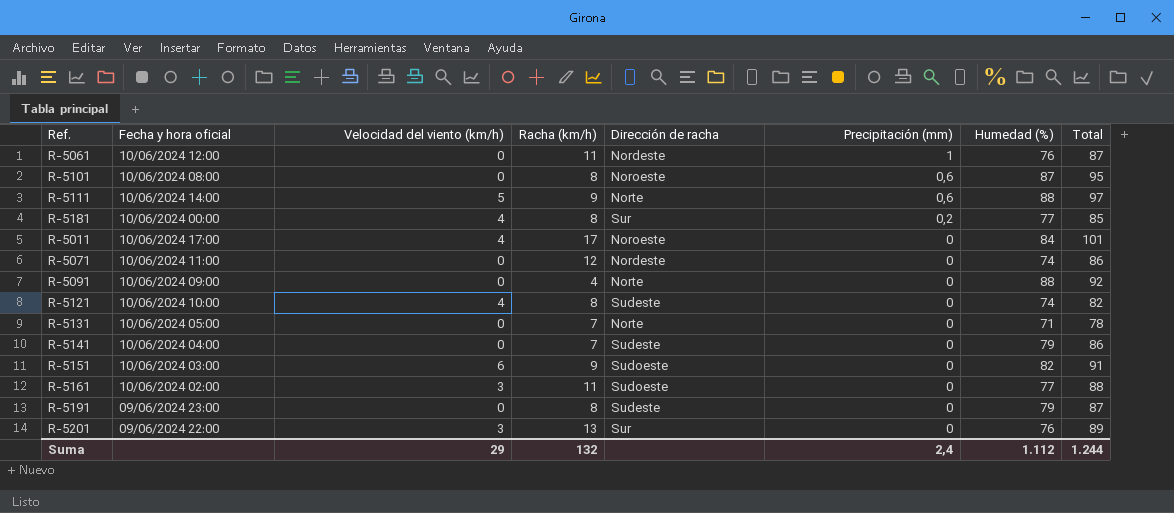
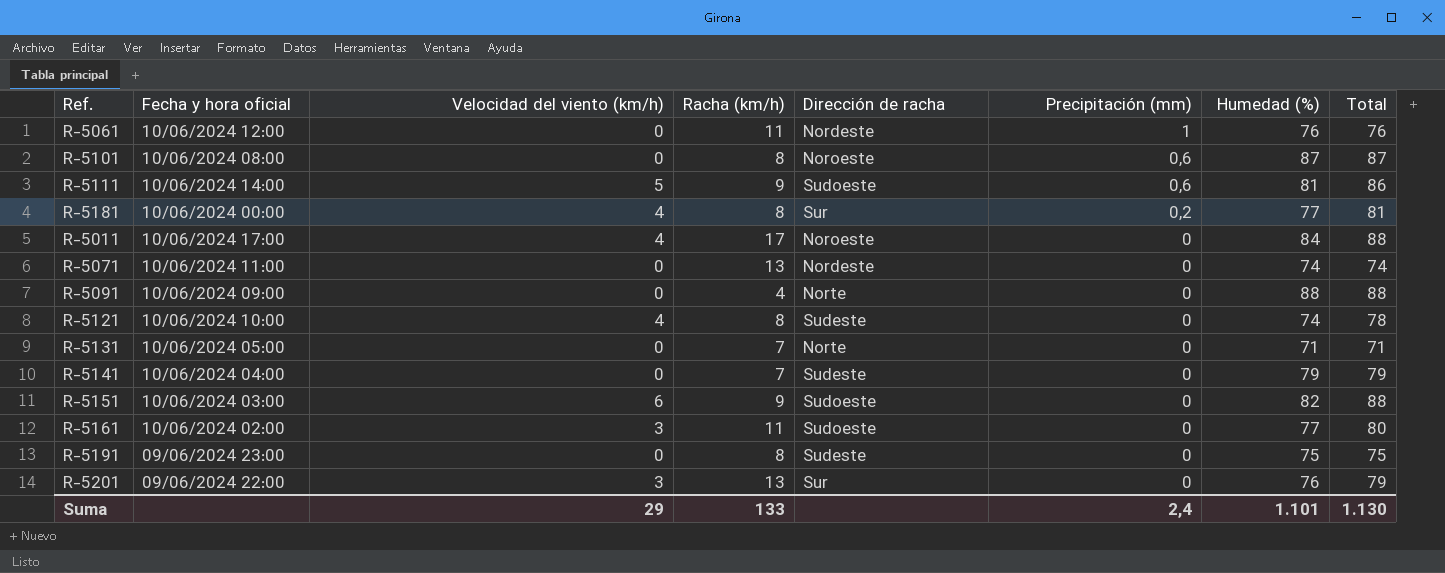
column Total | formula: [Racha (km/h)] + [Humedad (%)] -> [Velocidad del viento (km/h)] + [Humedad (%)]
R-5111 | Dirección de racha: Norte -> Sudoeste
R-5111 | Humedad (%): 88 -> 81
R-5071 | Racha (km/h): 12 -> 13
R-5191 | Humedad (%): 79 -> 75
Suma | Racha (km/h): 132 -> 133
Suma | Humedad (%): 1.112 -> 1.101
Suma | Total: 1.244 -> 1.130

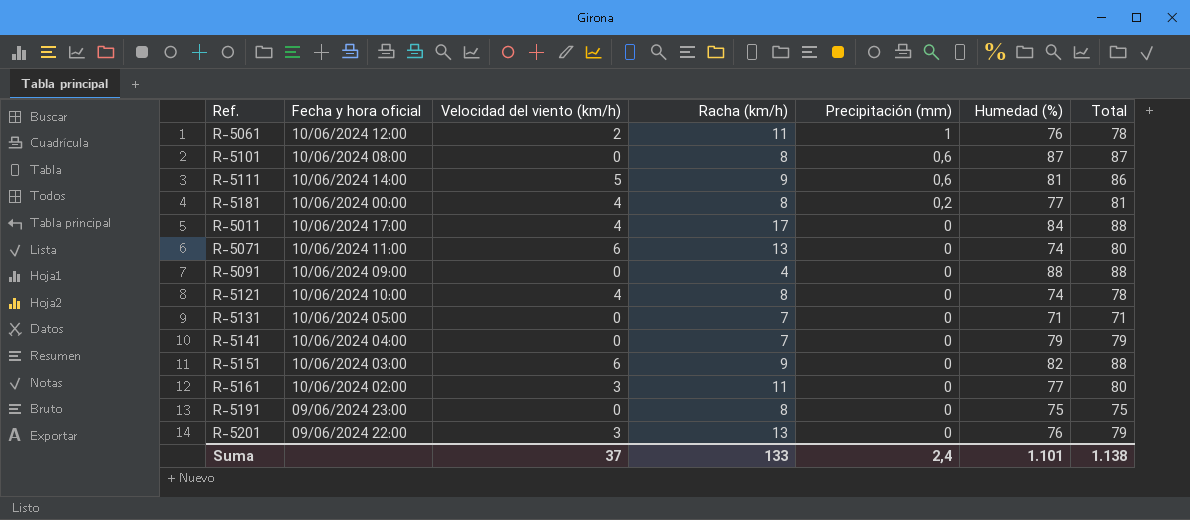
column Dirección de racha | position: 5 -> none
R-5061 | Velocidad del viento (km/h): 0 -> 2
R-5061 | Total: 76 -> 78
R-5071 | Velocidad del viento (km/h): 0 -> 6
R-5071 | Total: 74 -> 80
Suma | Velocidad del viento (km/h): 29 -> 37
Suma | Total: 1.130 -> 1.138

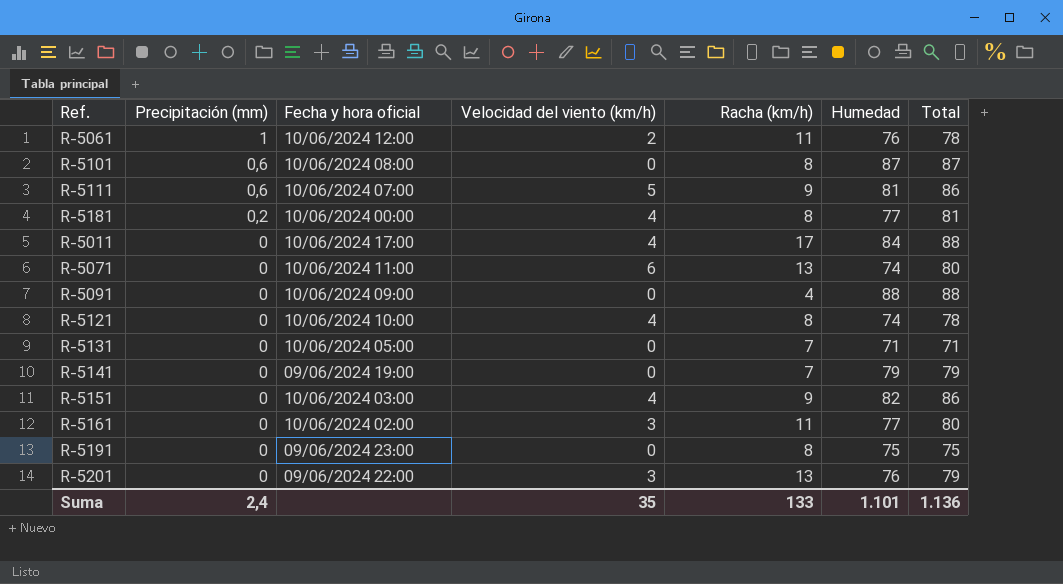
column Precipitación (mm) | position: 5 -> 2
column name: Humedad (%) -> Humedad
R-5111 | Fecha y hora oficial: 10/06/2024 14:00 -> 10/06/2024 07:00
R-5141 | Fecha y hora oficial: 10/06/2024 04:00 -> 09/06/2024 19:00
R-5151 | Velocidad del viento (km/h): 6 -> 4
R-5151 | Total: 88 -> 86
Suma | Velocidad del viento (km/h): 37 -> 35
Suma | Total: 1.138 -> 1.136

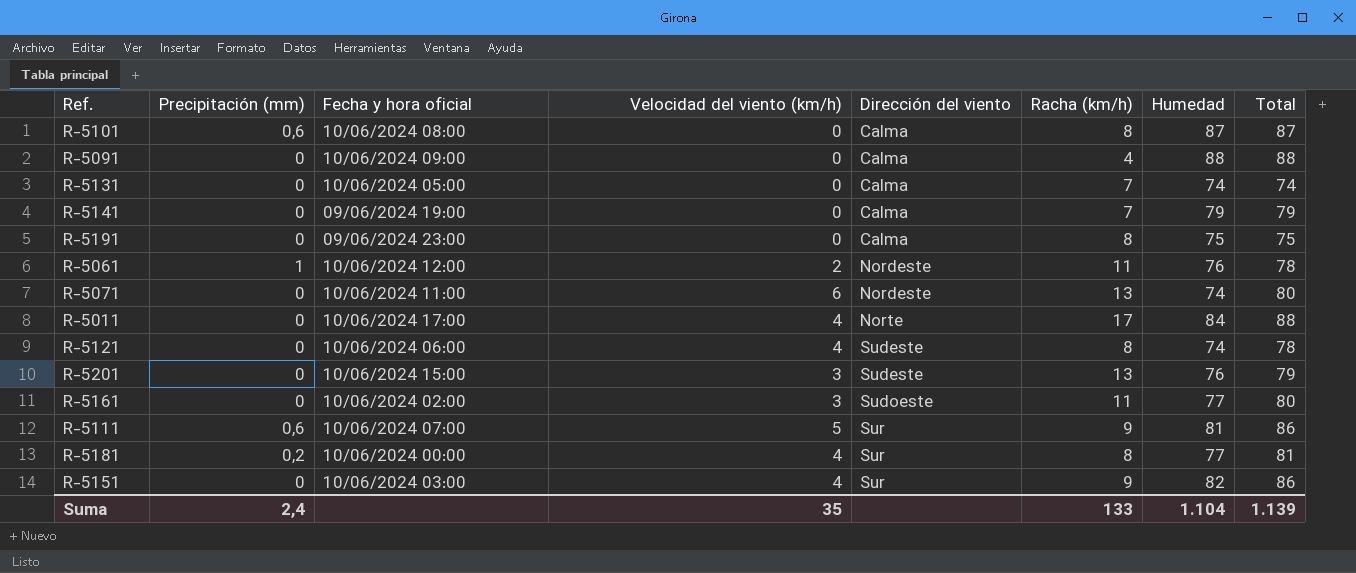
row order: Precipitación (mm) descending -> Dirección del viento ascending
column Dirección del viento | position: none -> 5
R-5131 | Humedad: 71 -> 74
R-5131 | Total: 71 -> 74
R-5121 | Fecha y hora oficial: 10/06/2024 10:00 -> 10/06/2024 06:00
R-5201 | Fecha y hora oficial: 09/06/2024 22:00 -> 10/06/2024 15:00
Suma | Humedad: 1.101 -> 1.104
Suma | Total: 1.136 -> 1.139

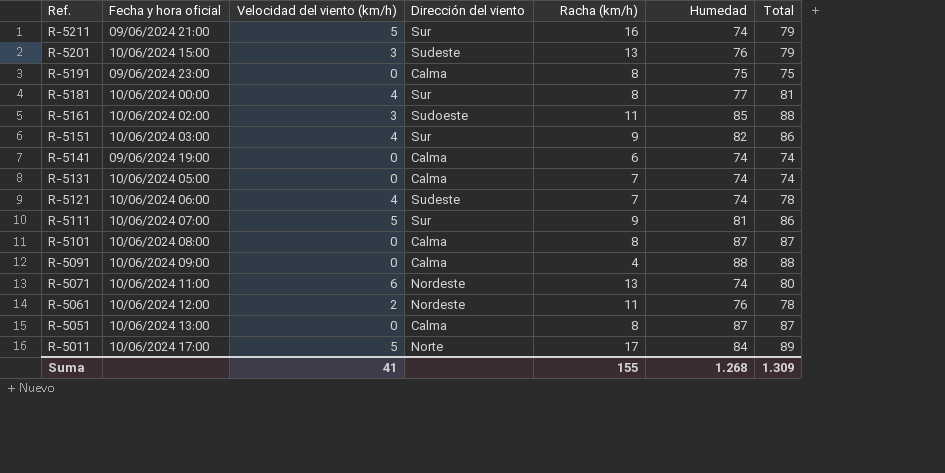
row order: Dirección del viento ascending -> Ref. descending
column Precipitación (mm) | position: 2 -> none
row R-5211: none -> 09/06/2024 21:00 | 5 | Sur | 16 | 74 | 79
R-5161 | Humedad: 77 -> 85
R-5161 | Total: 80 -> 88
R-5141 | Racha (km/h): 7 -> 6
R-5141 | Humedad: 79 -> 74
R-5141 | Total: 79 -> 74
R-5121 | Racha (km/h): 8 -> 7
row R-5051: none -> 10/06/2024 13:00 | 0 | Calma | 8 | 87 | 87
R-5011 | Velocidad del viento (km/h): 4 -> 5
R-5011 | Total: 88 -> 89
Suma | Velocidad del viento (km/h): 35 -> 41
Suma | Racha (km/h): 133 -> 155
Suma | Humedad: 1.104 -> 1.268
Suma | Total: 1.139 -> 1.309

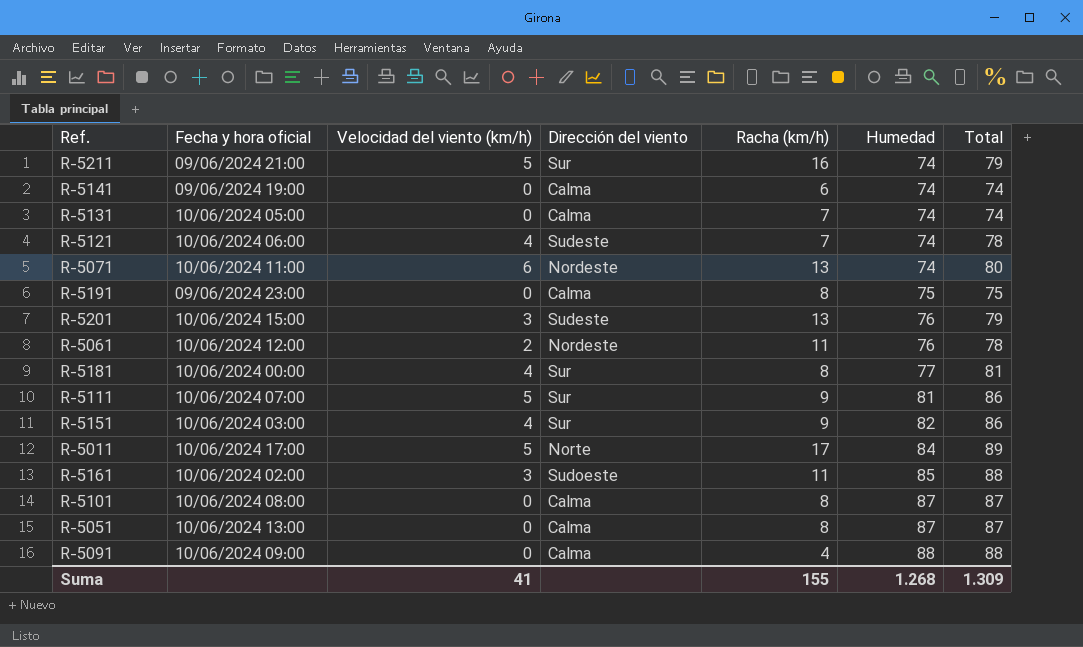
row order: Ref. descending -> Humedad ascending

